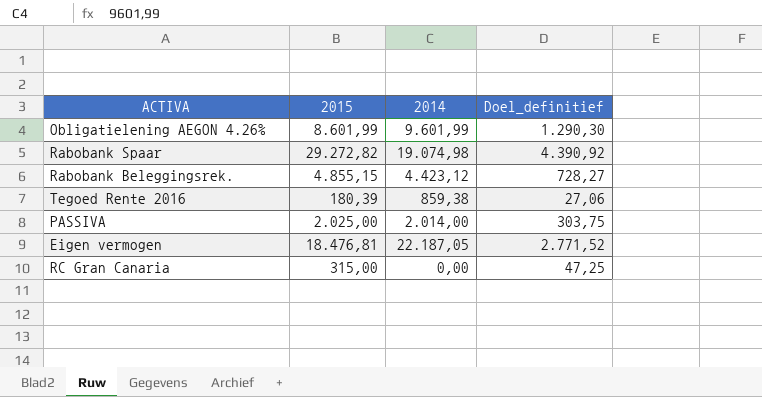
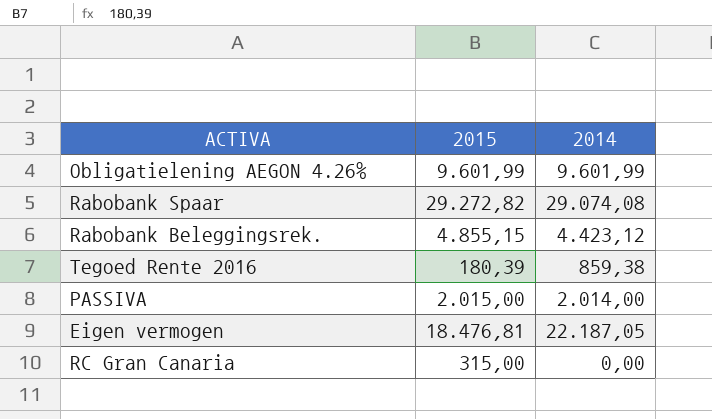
column Doel_definitief | formula: [2015] * 0,15 -> none
Obligatielening AEGON 4.26% | 2015: 8.601,99 -> 9.601,99
Rabobank Spaar | 2014: 19.074,98 -> 29.074,08
PASSIVA | 2015: 2.025,00 -> 2.015,00

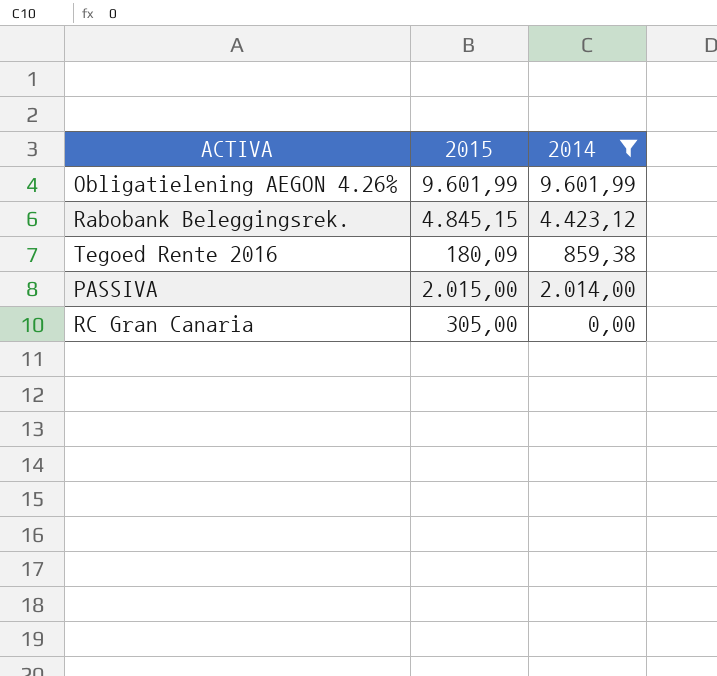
filter: none -> 2014 <= 9.601,99
Rabobank Beleggingsrek. | 2015: 4.855,15 -> 4.845,15
Tegoed Rente 2016 | 2015: 180,39 -> 180,09
RC Gran Canaria | 2015: 315,00 -> 305,00

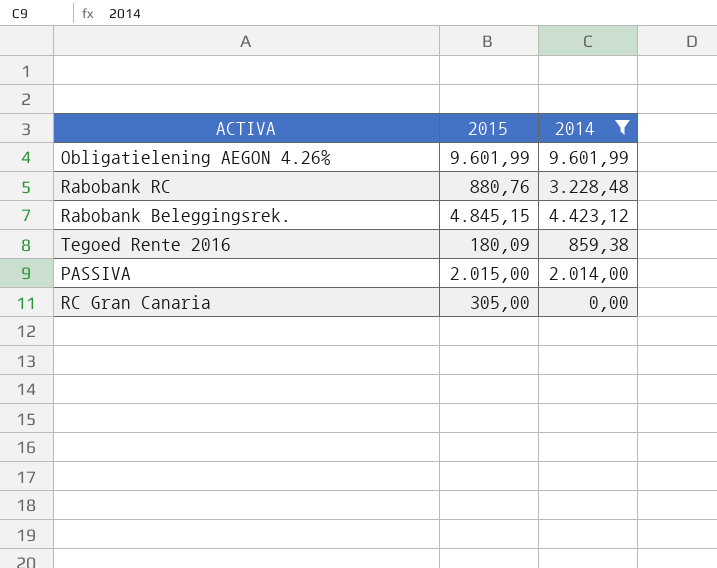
row Rabobank RC: none -> 880,76 | 3.228,48

